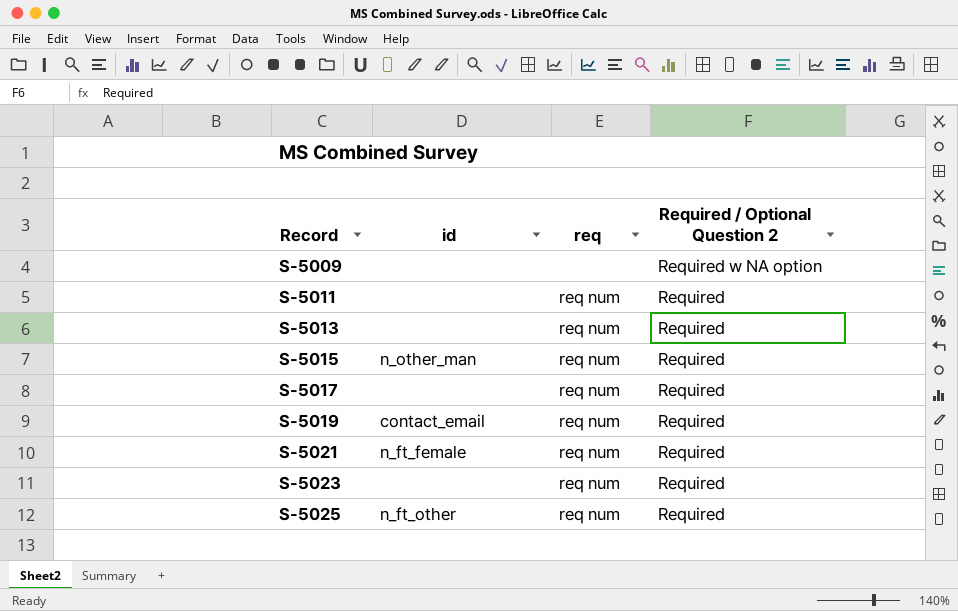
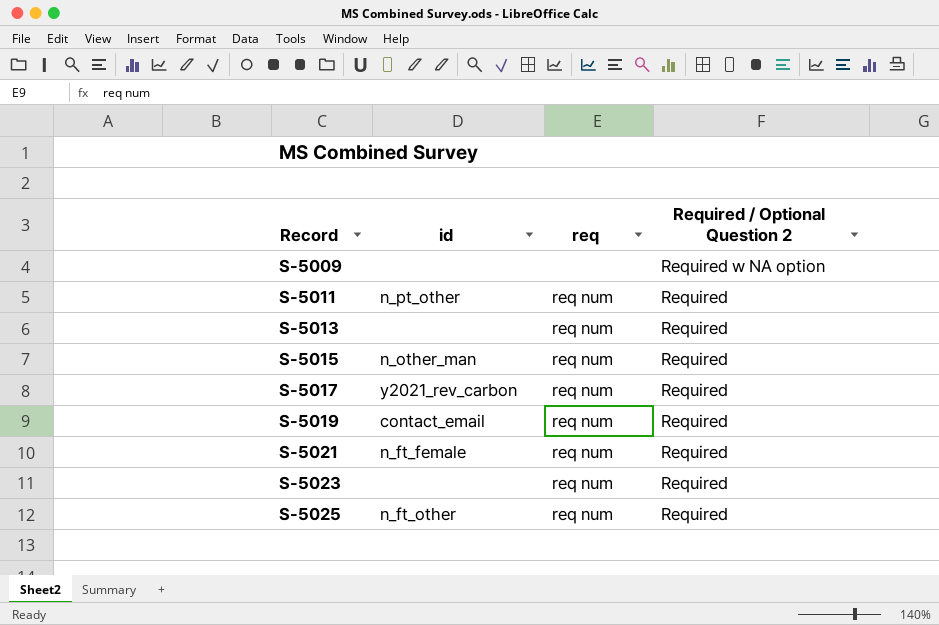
S-5011 | id: none -> n_pt_other
S-5017 | id: none -> y2021_rev_carbon

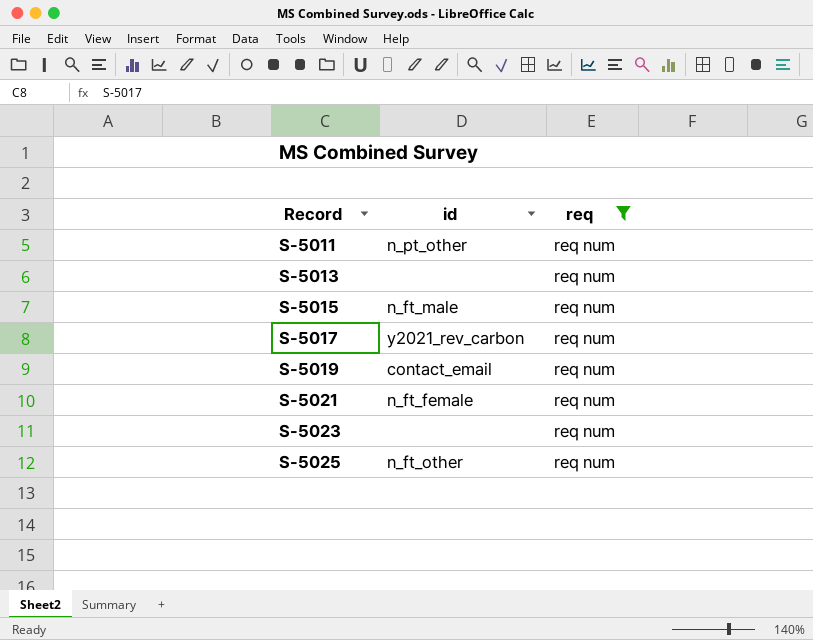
filter: none -> req = req num
column Required / Optional Question 2 | position: 4 -> none
S-5015 | id: n_other_man -> n_ft_male

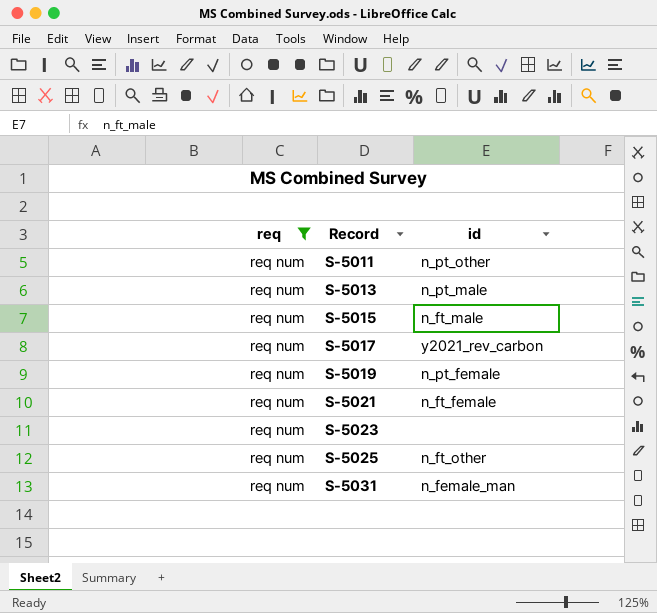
column req | position: 3 -> 1
S-5013 | id: none -> n_pt_male
S-5019 | id: contact_email -> n_pt_female
row S-5031: none -> req num | n_female_man

